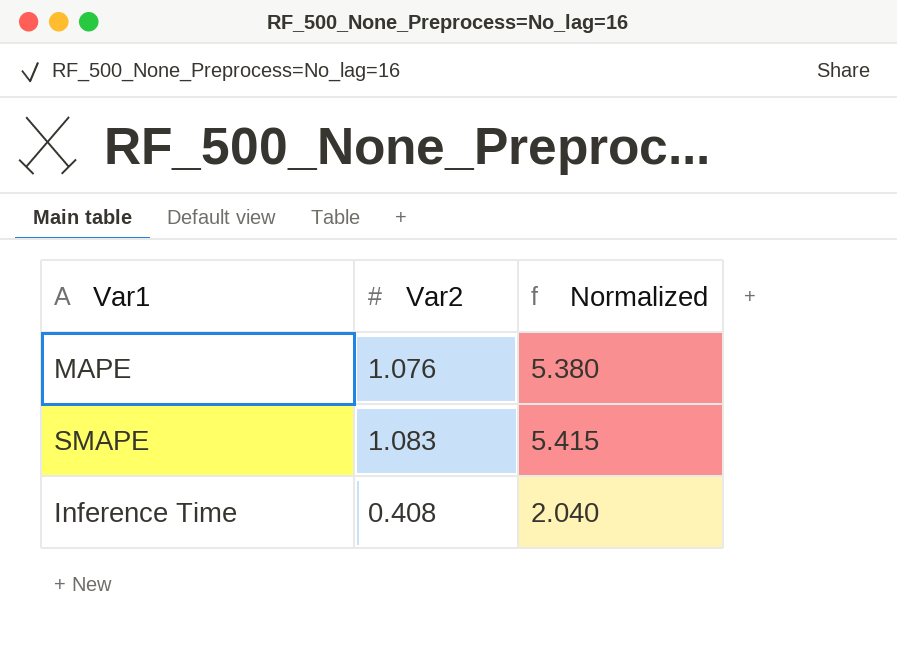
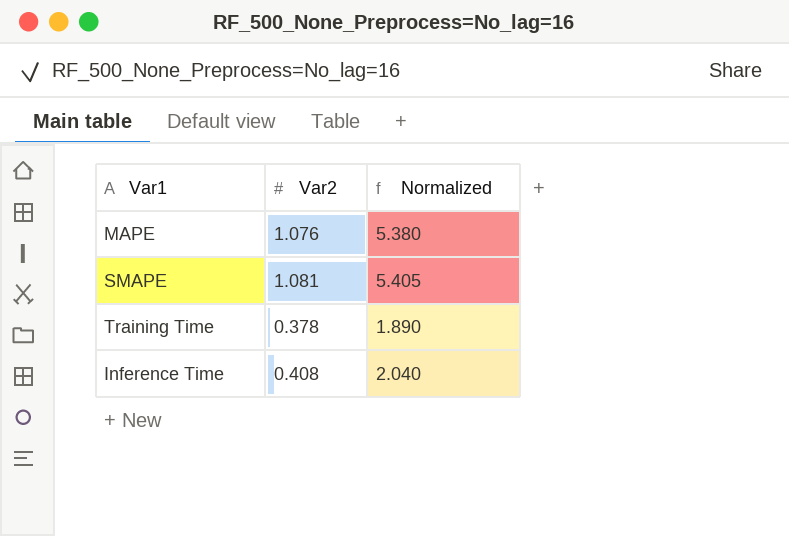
SMAPE | Var2: 1.083 -> 1.081
SMAPE | Normalized: 5.415 -> 5.405
row Training Time: none -> 0.378 | 1.890

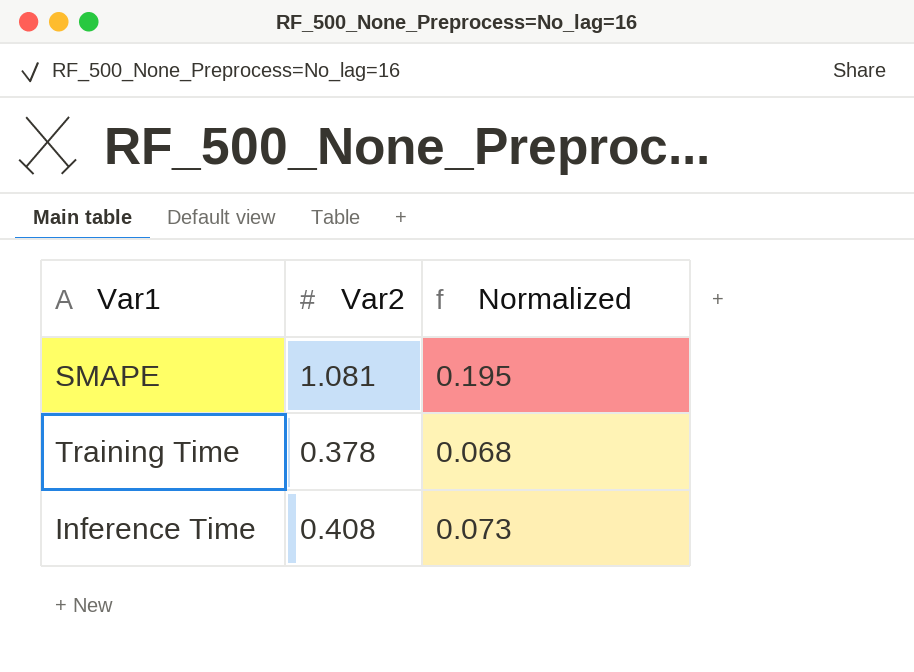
column Normalized | formula: [Var2] * 5 -> [Var2] * 0.18
row MAPE: 1.076 | 5.380 -> none

